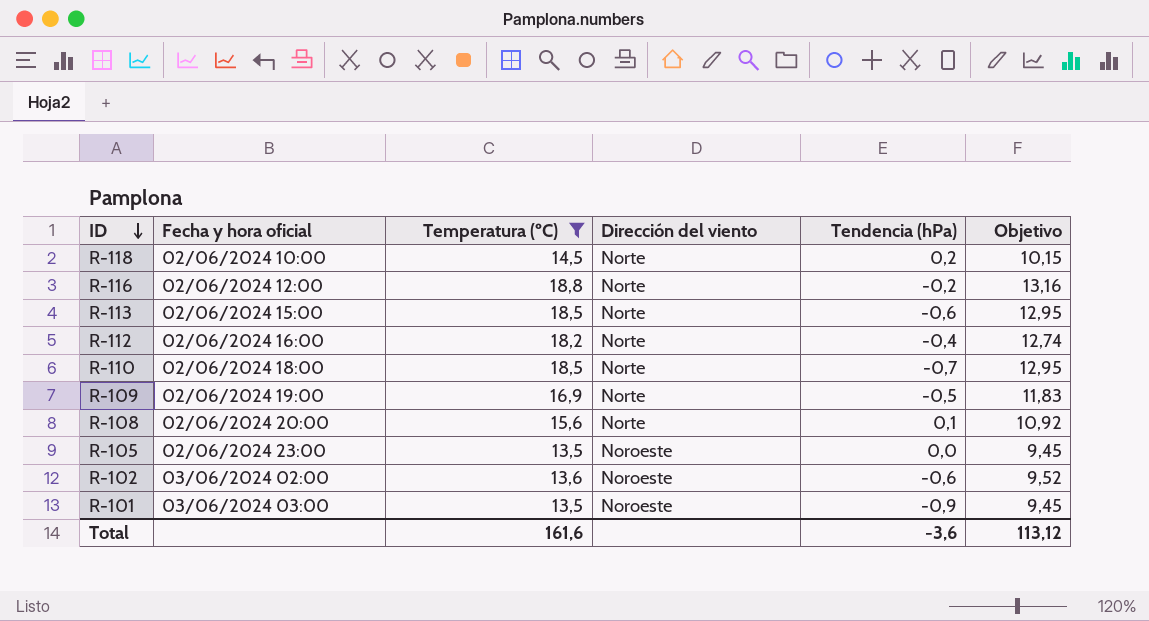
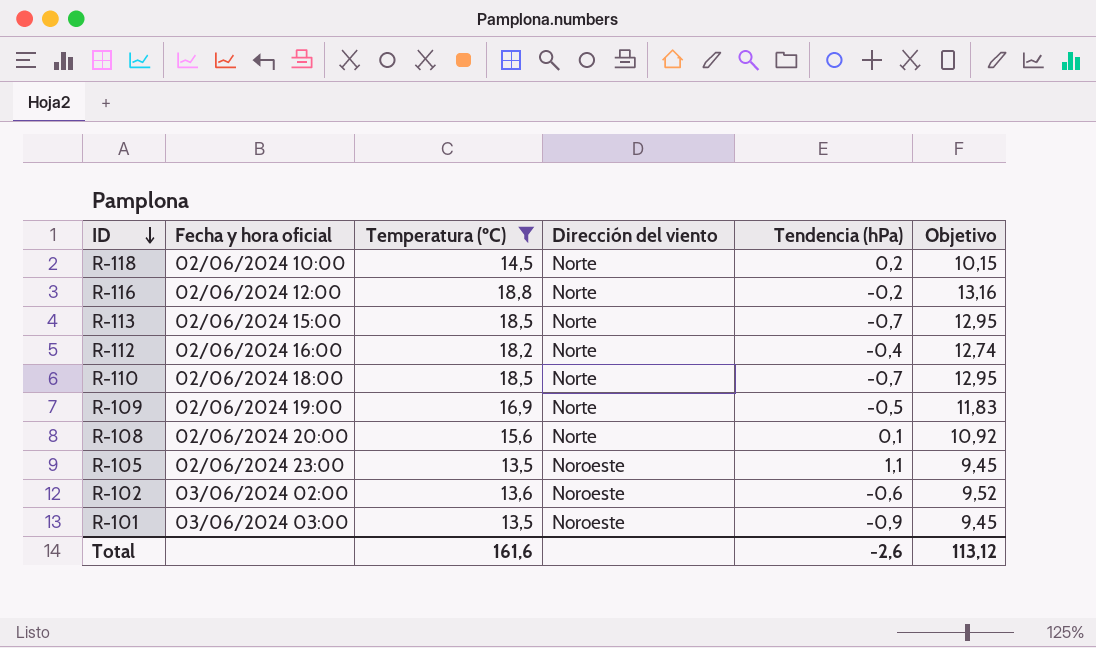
R-113 | Tendencia (hPa): -0,6 -> -0,7
R-105 | Tendencia (hPa): 0,0 -> 1,1
Total | Tendencia (hPa): -3,6 -> -2,6

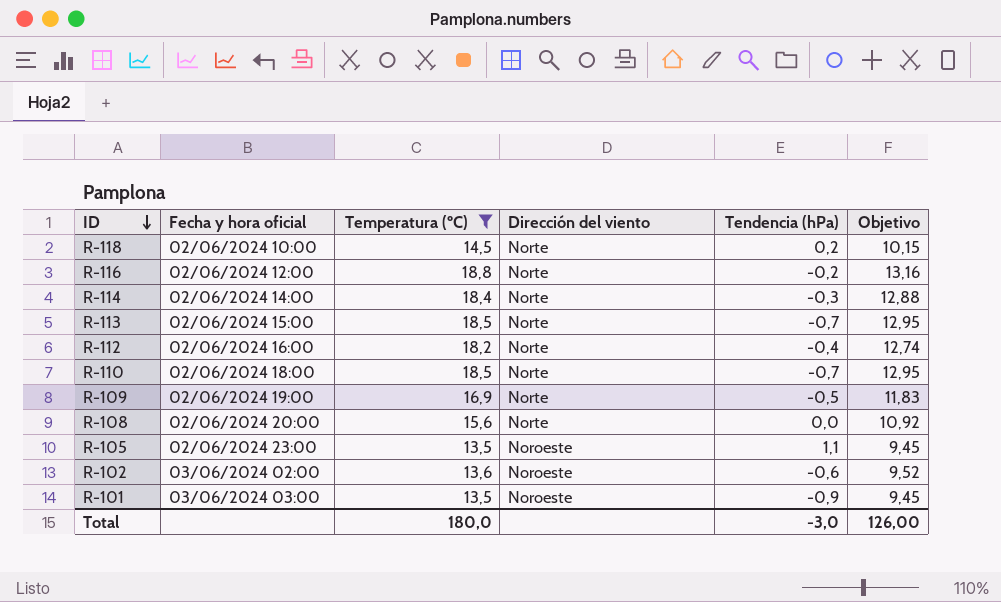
row R-114: none -> 02/06/2024 14:00 | 18,4 | Norte | -0,3 | 12,88
R-108 | Tendencia (hPa): 0,1 -> 0,0
Total | Temperatura (ºC): 161,6 -> 180,0
Total | Tendencia (hPa): -2,6 -> -3,0
Total | Objetivo: 113,12 -> 126,00

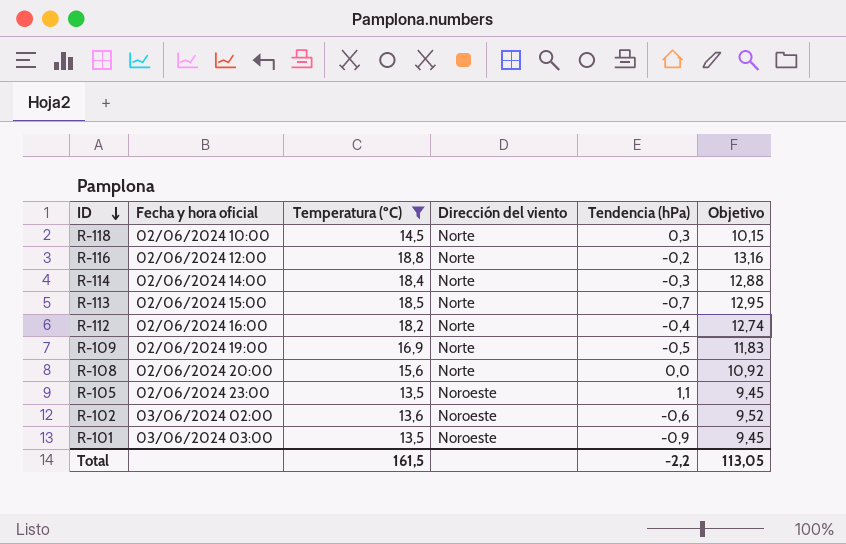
row R-110: 02/06/2024 18:00 | 18,5 | Norte | -0,7 | 12,95 -> none
R-118 | Tendencia (hPa): 0,2 -> 0,3
Total | Temperatura (ºC): 180,0 -> 161,5
Total | Tendencia (hPa): -3,0 -> -2,2
Total | Objetivo: 126,00 -> 113,05

